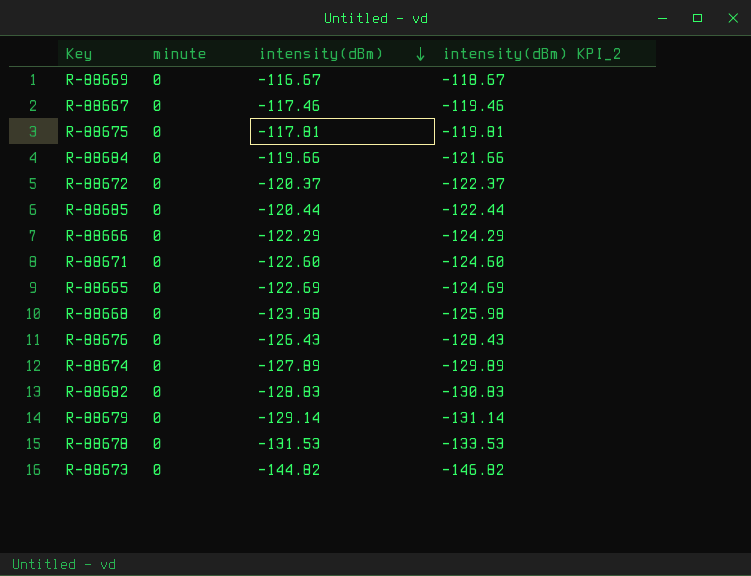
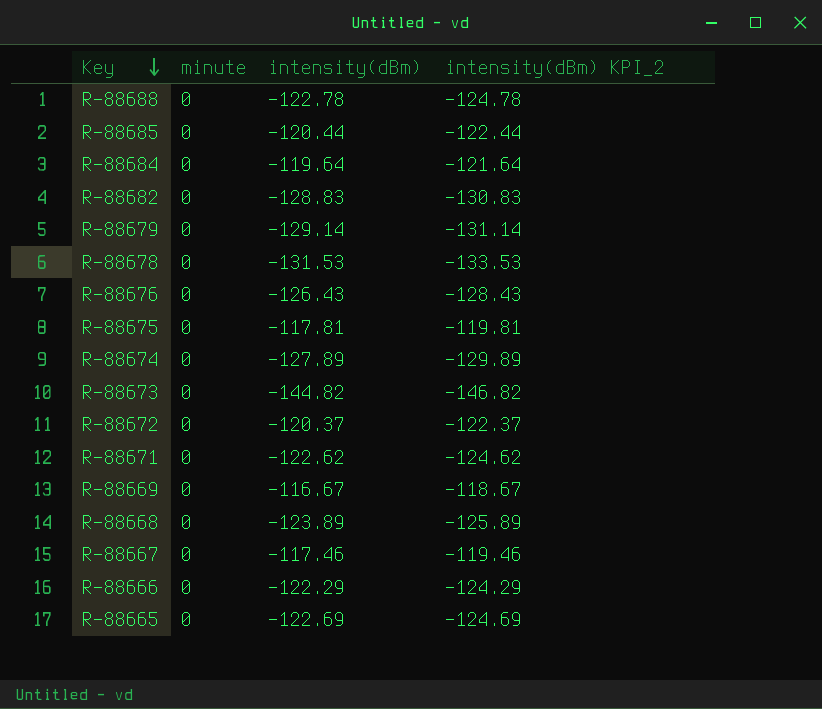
row order: intensity(dBm) descending -> Key descending
row R-88688: none -> 0 | -122.78 | -124.78
R-88684 | intensity(dBm): -119.66 -> -119.64
R-88684 | intensity(dBm) KPI_2: -121.66 -> -121.64
R-88671 | intensity(dBm): -122.60 -> -122.62
R-88671 | intensity(dBm) KPI_2: -124.60 -> -124.62
R-88668 | intensity(dBm): -123.98 -> -123.89
R-88668 | intensity(dBm) KPI_2: -125.98 -> -125.89

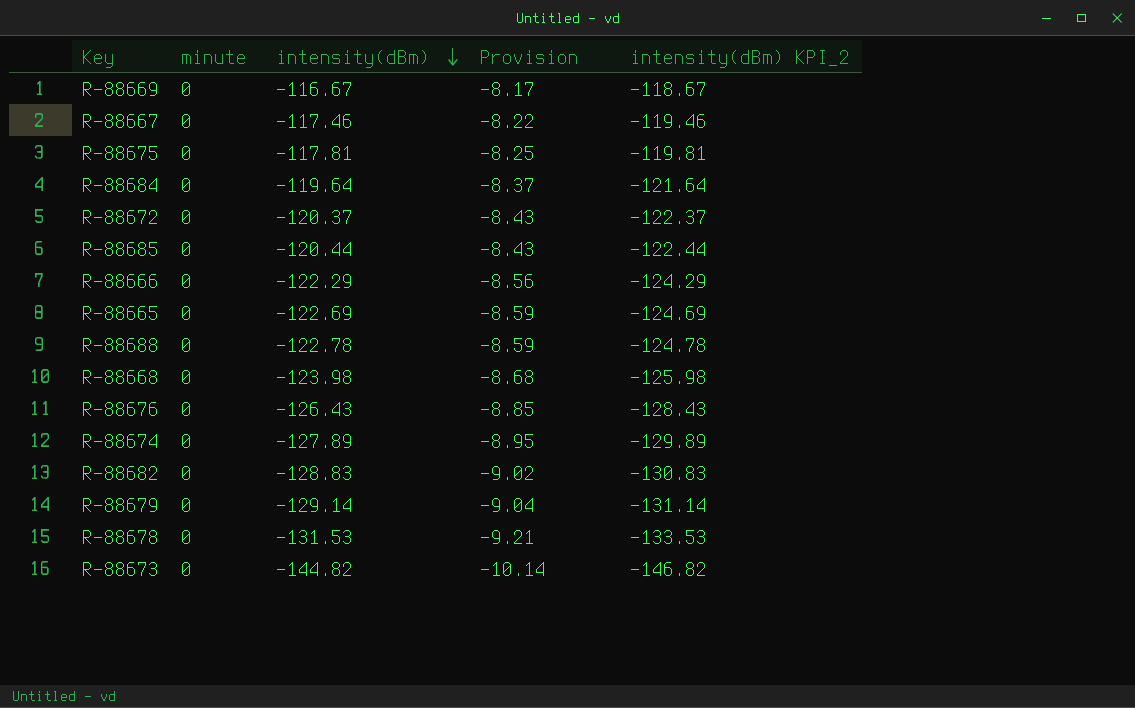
row order: Key descending -> intensity(dBm) descending
column Provision | formula: none -> [intensity(dBm)] * 0.07
row R-88671: 0 | -122.62 | -124.62 -> none
R-88668 | intensity(dBm): -123.89 -> -123.98
R-88668 | intensity(dBm) KPI_2: -125.89 -> -125.98

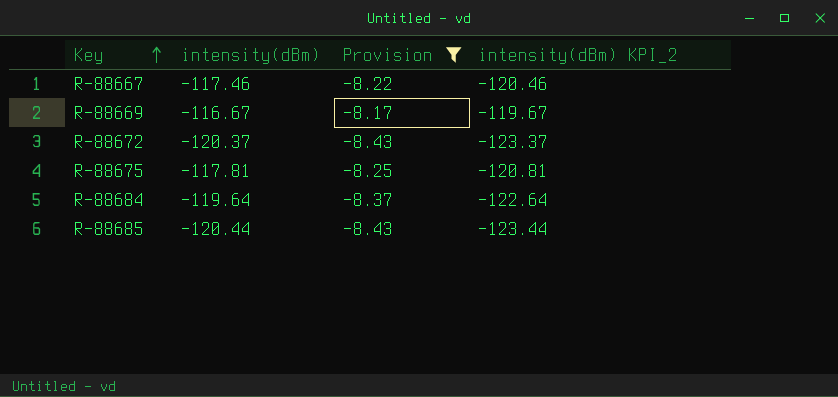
filter: none -> Provision >= -8.43
row order: intensity(dBm) descending -> Key ascending
column minute | position: 2 -> none
column intensity(dBm) KPI_2 | formula: [intensity(dBm)] - 2 -> [intensity(dBm)] - 3

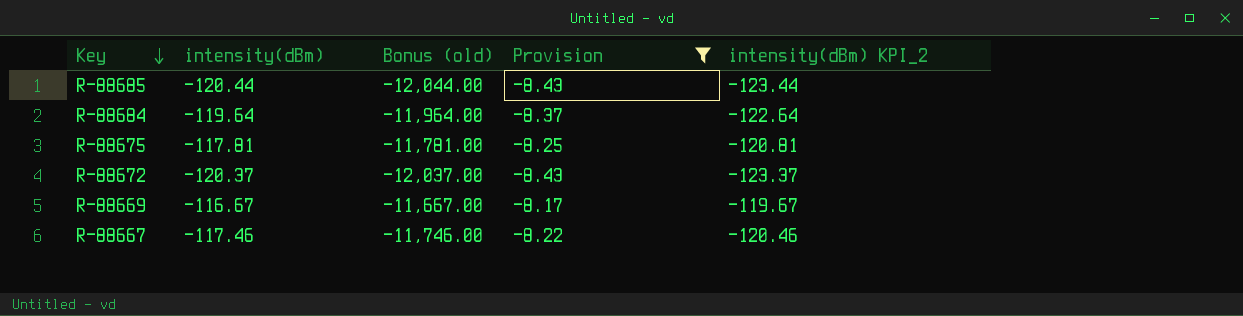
row order: Key ascending -> Key descending
column Bonus (old) | formula: none -> [intensity(dBm)] * 100

